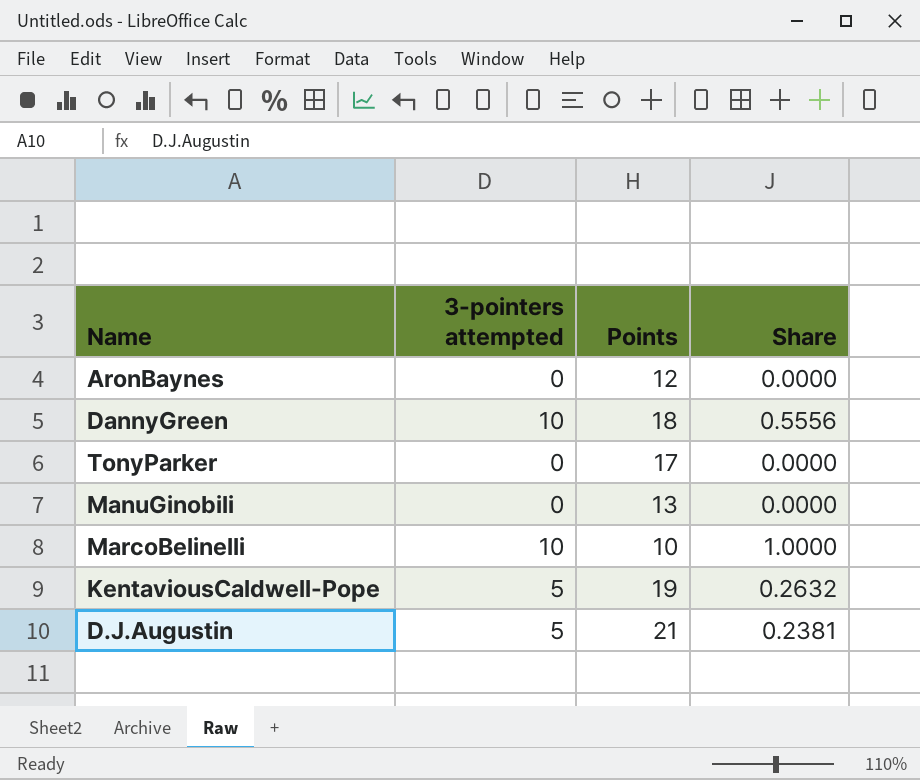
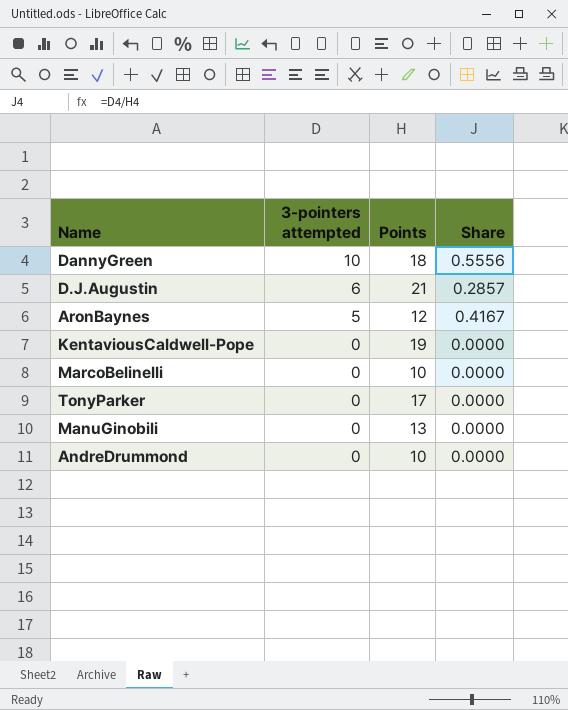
row order: none -> 3-pointers attempted descending
D.J.Augustin | 3-pointers attempted: 5 -> 6
D.J.Augustin | Share: 0.2381 -> 0.2857
AronBaynes | 3-pointers attempted: 0 -> 5
AronBaynes | Share: 0.0000 -> 0.4167
KentaviousCaldwell-Pope | 3-pointers attempted: 5 -> 0
KentaviousCaldwell-Pope | Share: 0.2632 -> 0.0000
MarcoBelinelli | 3-pointers attempted: 10 -> 0
MarcoBelinelli | Share: 1.0000 -> 0.0000
row AndreDrummond: none -> 0 | 10 | 0.0000

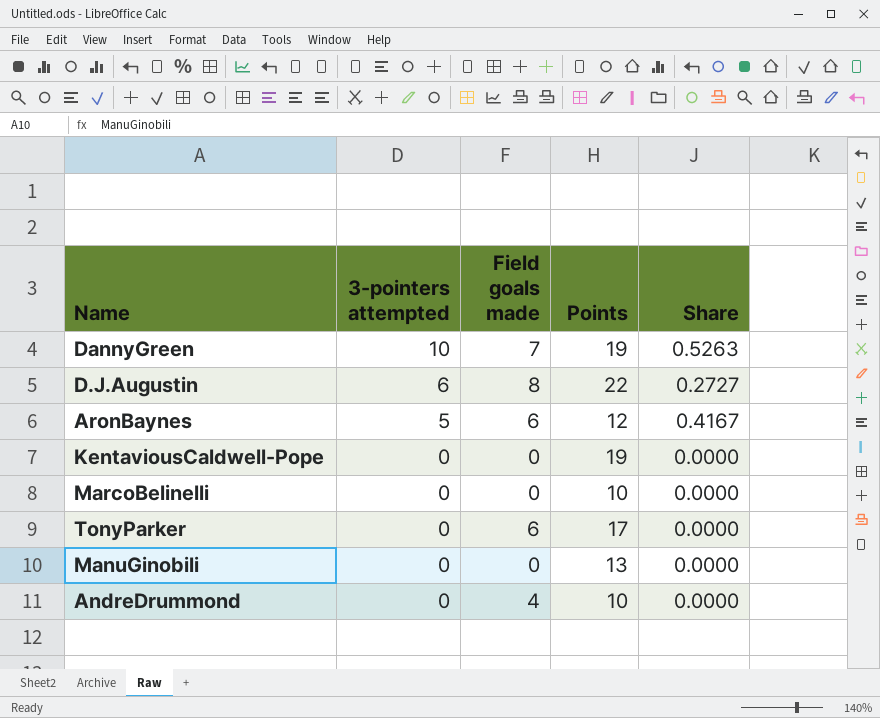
column Field goals made | position: none -> 3
DannyGreen | Points: 18 -> 19
DannyGreen | Share: 0.5556 -> 0.5263
D.J.Augustin | Points: 21 -> 22
D.J.Augustin | Share: 0.2857 -> 0.2727

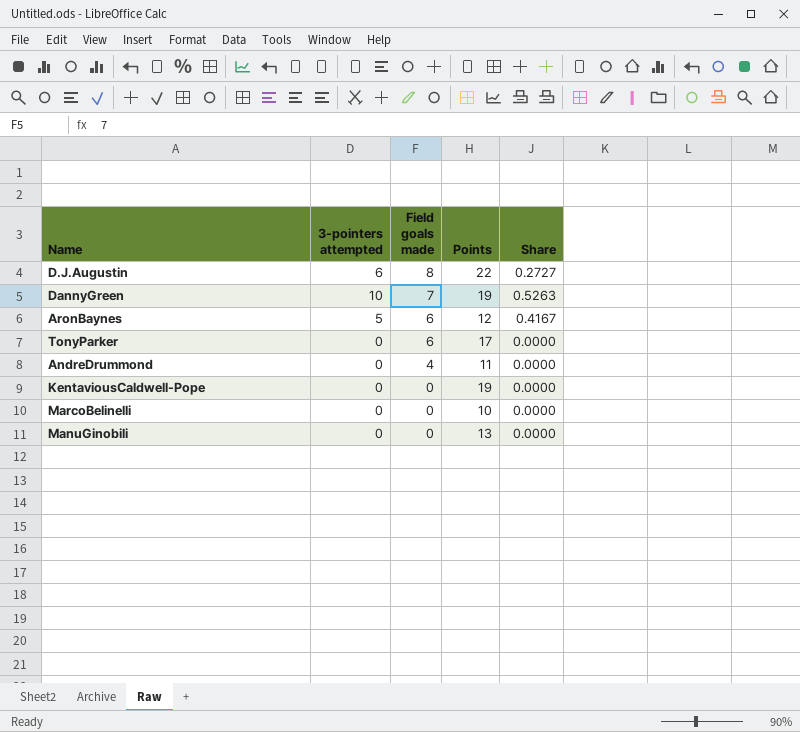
row order: 3-pointers attempted descending -> Field goals made descending
AndreDrummond | Points: 10 -> 11

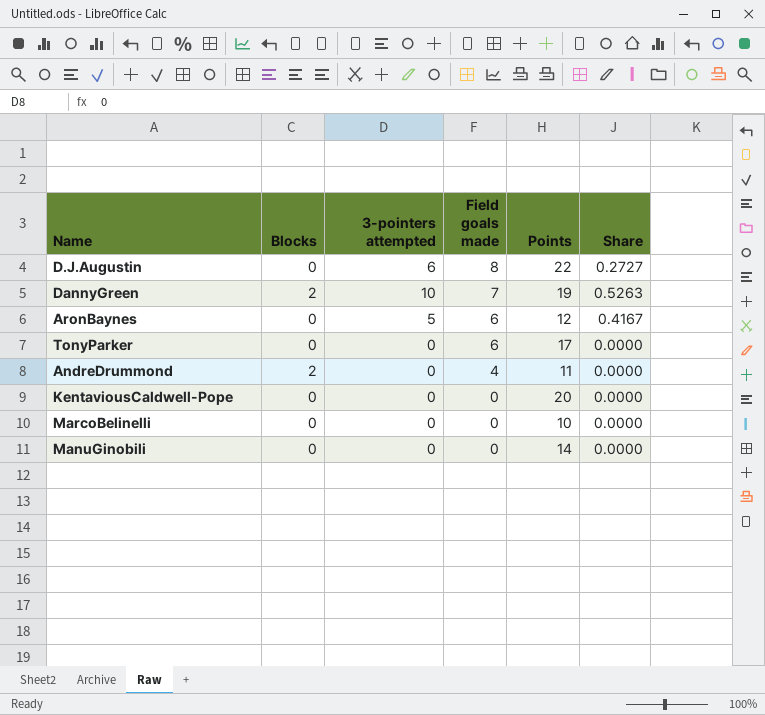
column Blocks | position: none -> 2
KentaviousCaldwell-Pope | Points: 19 -> 20
ManuGinobili | Points: 13 -> 14

